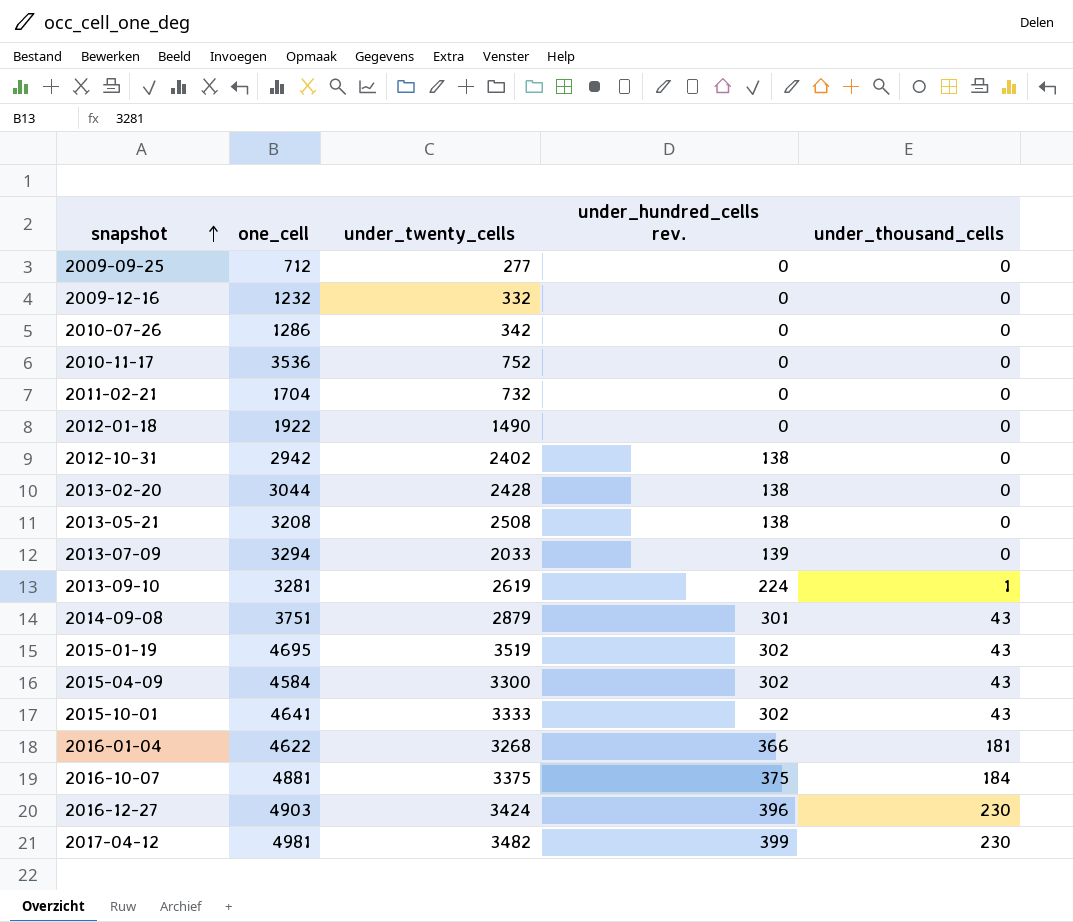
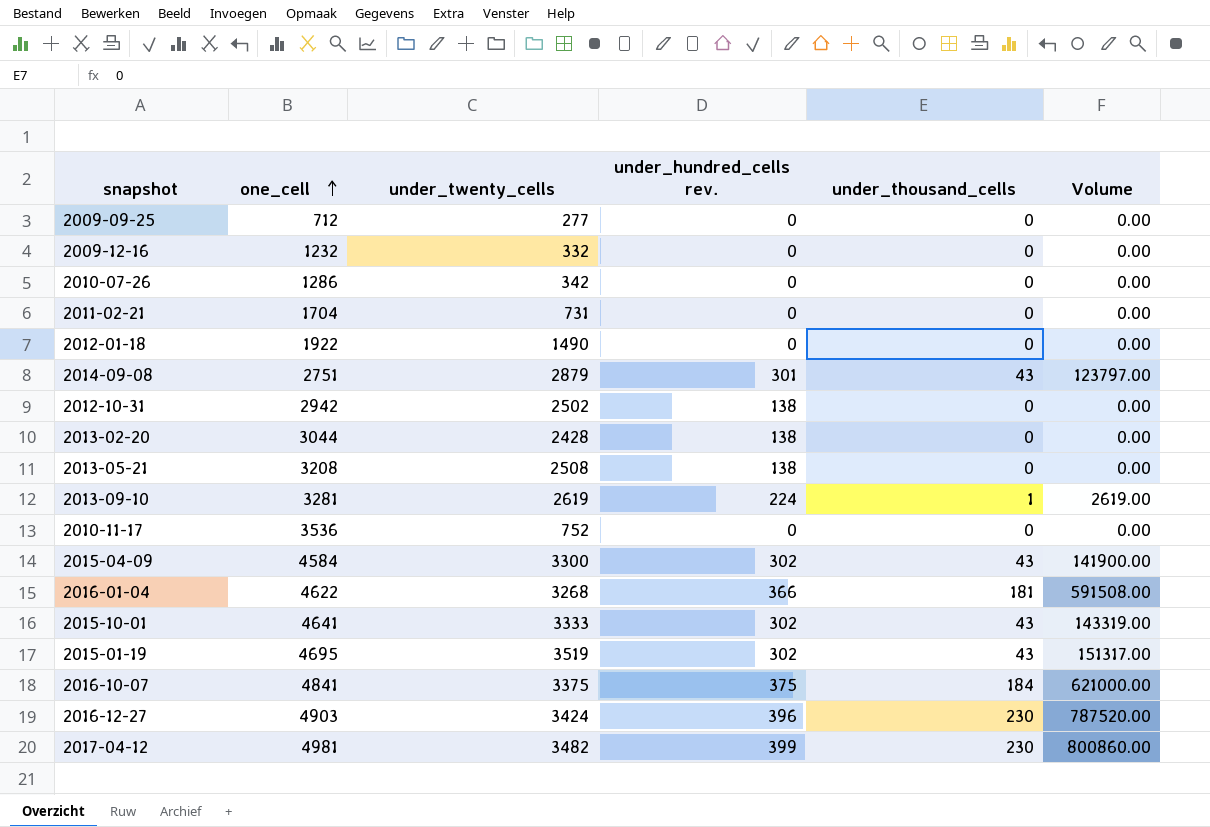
row order: snapshot ascending -> one_cell ascending
column Volume | formula: none -> [under_twenty_cells] * [under_thousand_cells]
row 2013-07-09: 3294 | 2033 | 139 | 0 -> none
2011-02-21 | under_twenty_cells: 732 -> 731
2014-09-08 | one_cell: 3751 -> 2751
2012-10-31 | under_twenty_cells: 2402 -> 2502
2016-10-07 | one_cell: 4881 -> 4841

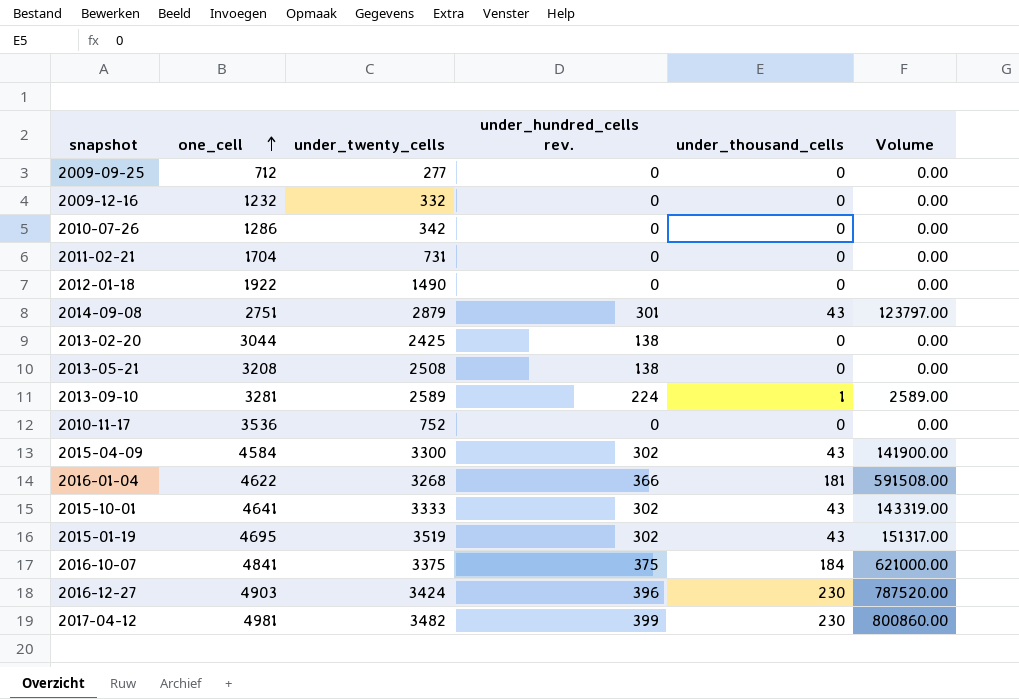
row 2012-10-31: 2942 | 2502 | 138 | 0 | 0.00 -> none
2013-02-20 | under_twenty_cells: 2428 -> 2425
2013-09-10 | under_twenty_cells: 2619 -> 2589
2013-09-10 | Volume: 2619.00 -> 2589.00

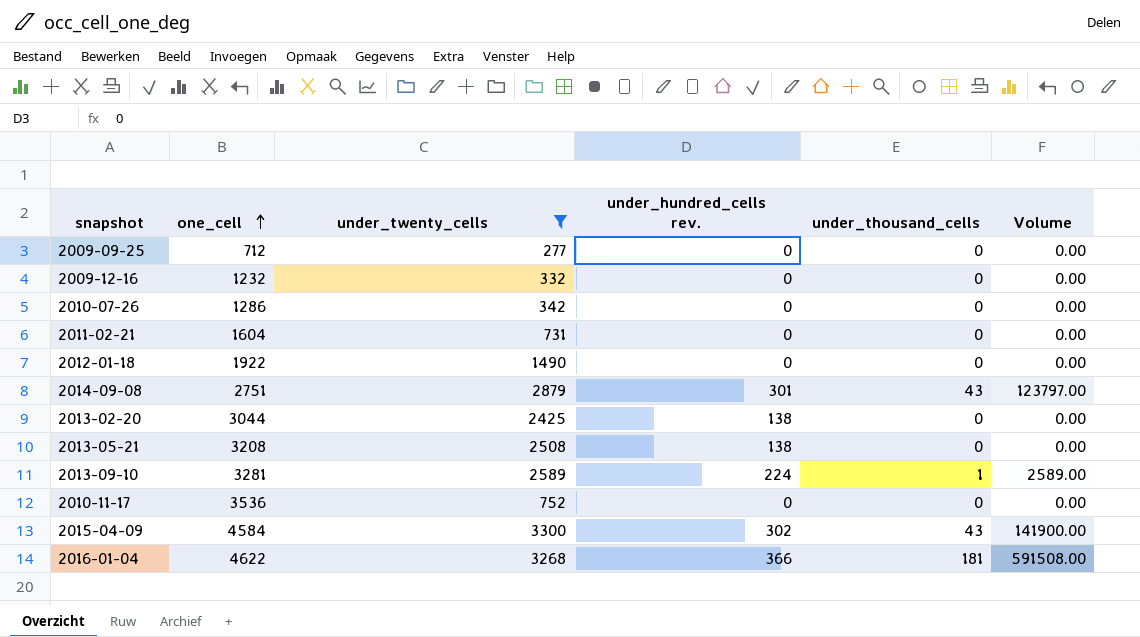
filter: none -> under_twenty_cells <= 3300
2011-02-21 | one_cell: 1704 -> 1604

